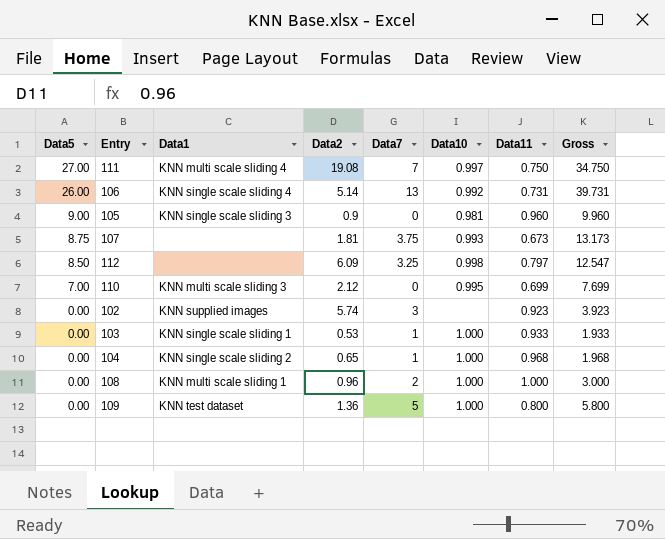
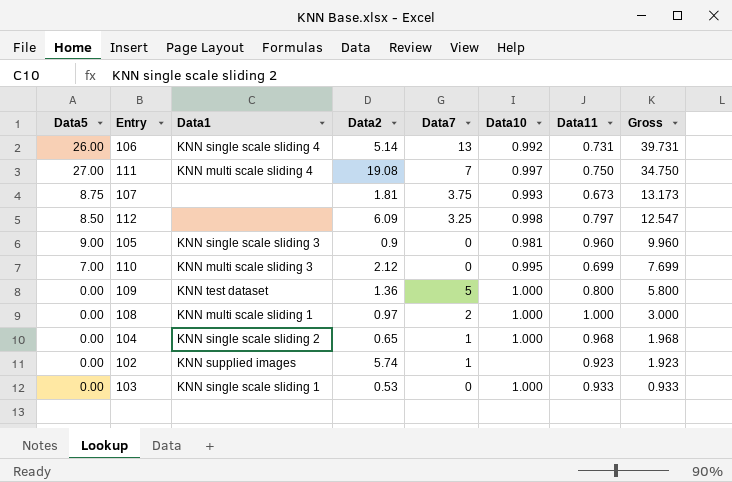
row order: Data5 descending -> Gross descending
108 | Data2: 0.96 -> 0.97
102 | Data7: 3 -> 1
102 | Gross: 3.923 -> 1.923
103 | Data7: 1 -> 0
103 | Gross: 1.933 -> 0.933

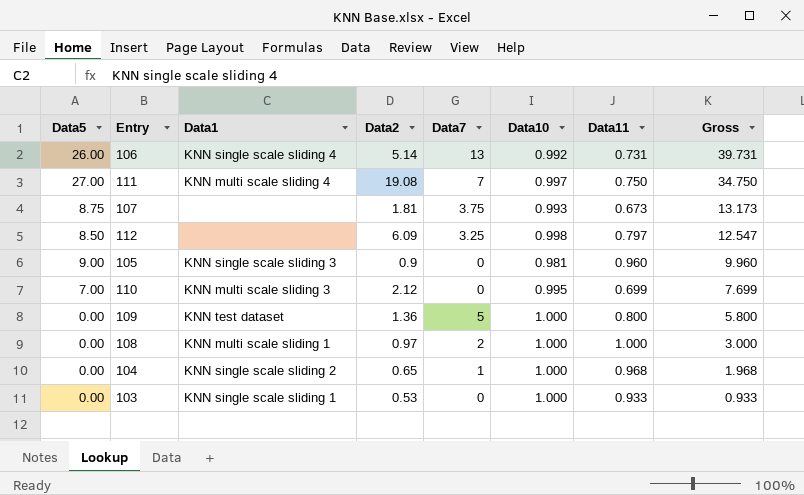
row 102: 0.00 | KNN supplied images | 5.74 | 1 | none | 0.923 | 1.923 -> none

